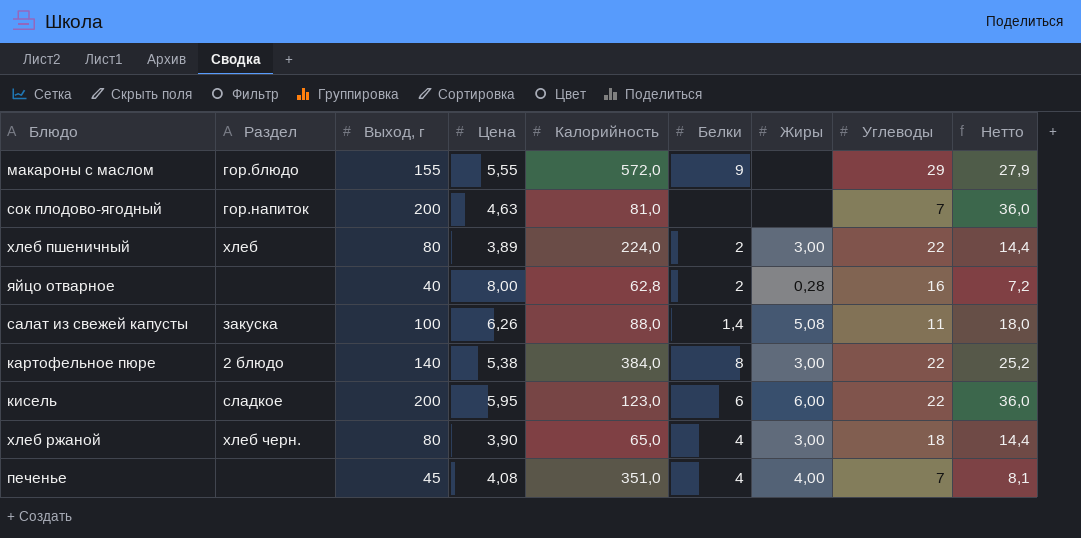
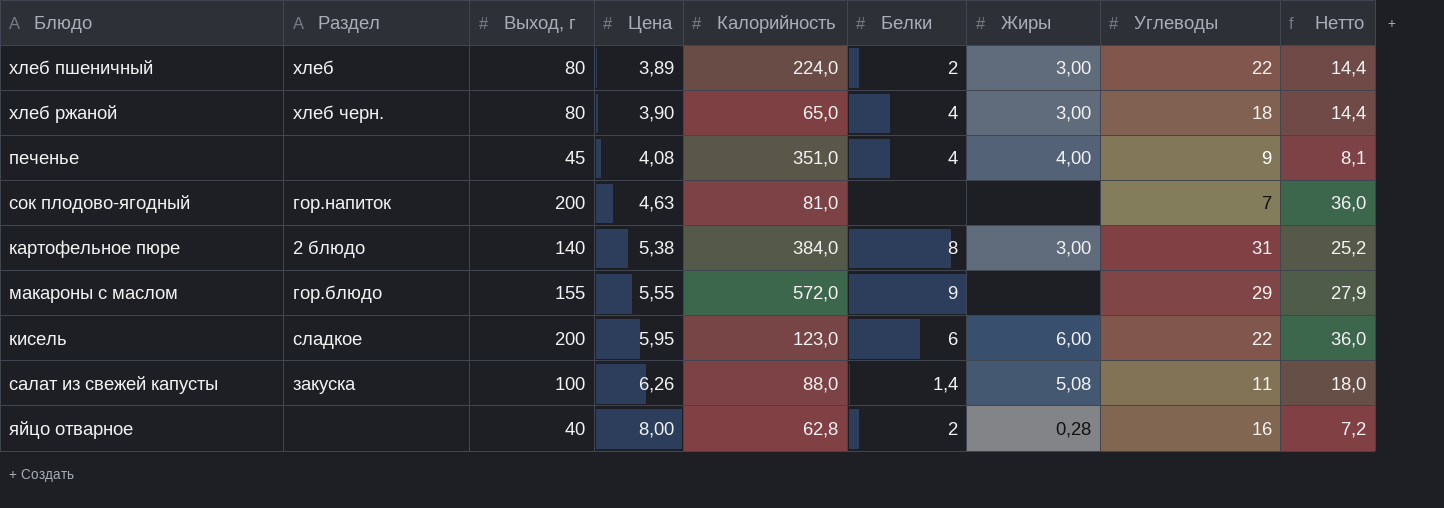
row order: none -> Цена ascending
печенье | Углеводы: 7 -> 9
картофельное пюре | Углеводы: 22 -> 31

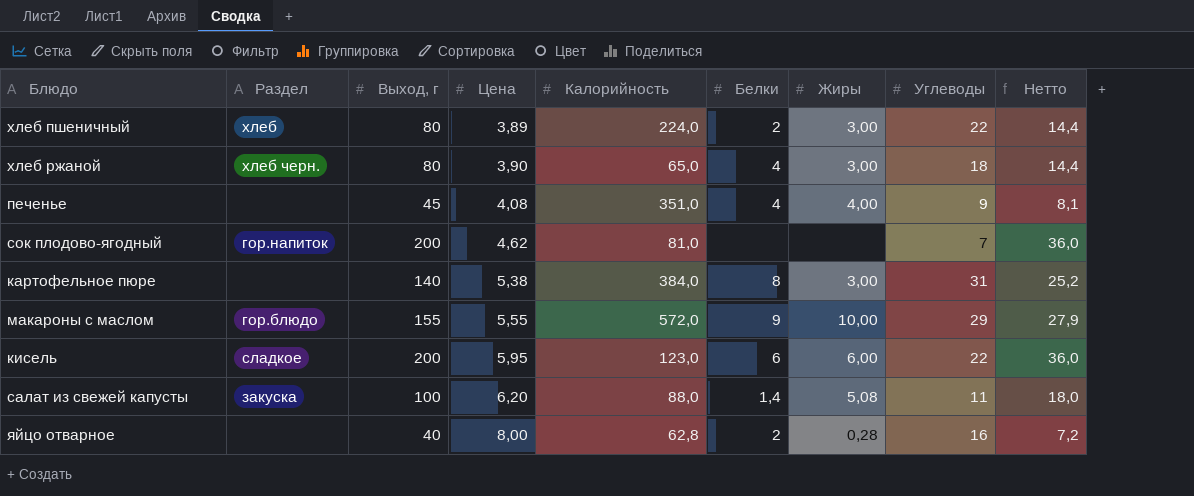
сок плодово-ягодный | Цена: 4,63 -> 4,62
картофельное пюре | Раздел: 2 блюдо -> none
макароны с маслом | Жиры: none -> 10,00
салат из свежей капусты | Цена: 6,26 -> 6,20

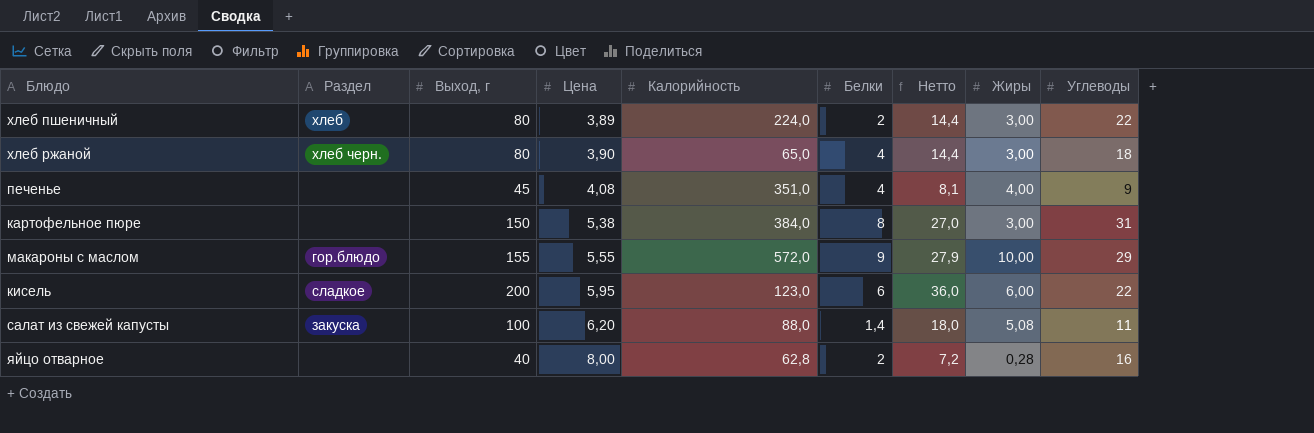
column Нетто | position: 9 -> 7
row сок плодово-ягодный: гор.напиток | 200 | 4,62 | 81,0 | none | none | 7 | 36,0 -> none
картофельное пюре | Выход, г: 140 -> 150
картофельное пюре | Нетто: 25,2 -> 27,0

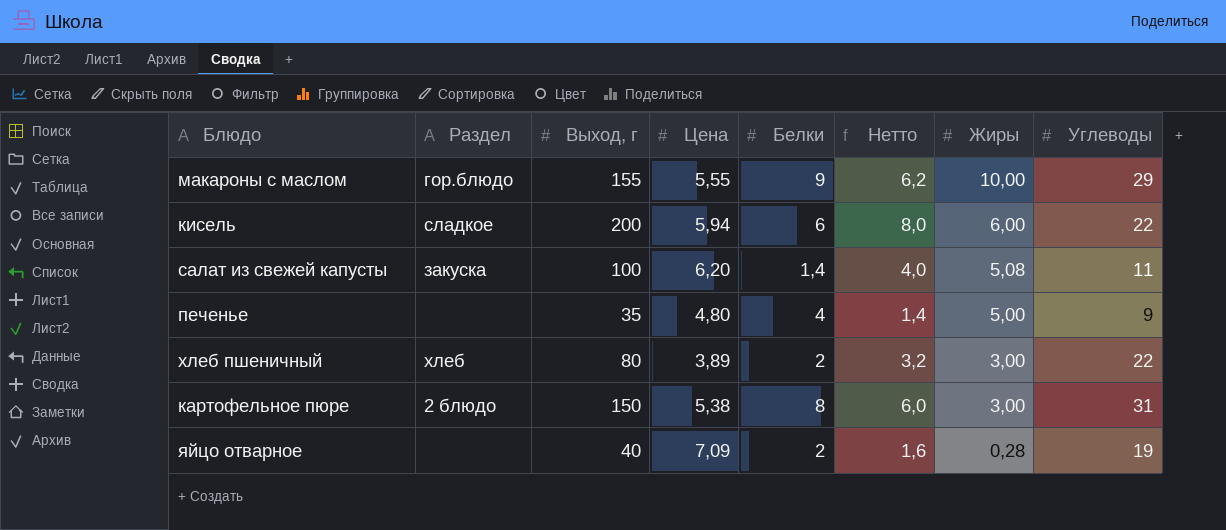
row order: Цена ascending -> Жиры descending
column Калорийность | position: 5 -> none
column Нетто | formula: [Выход, г] * 0,18 -> [Выход, г] * 0,04
row хлеб ржаной: хлеб черн. | 80 | 3,90 | 65,0 | 4 | 14,4 | 3,00 | 18 -> none
кисель | Цена: 5,95 -> 5,94
печенье | Выход, г: 45 -> 35
печенье | Цена: 4,08 -> 4,80
печенье | Жиры: 4,00 -> 5,00
картофельное пюре | Раздел: none -> 2 блюдо
яйцо отварное | Цена: 8,00 -> 7,09
яйцо отварное | Углеводы: 16 -> 19

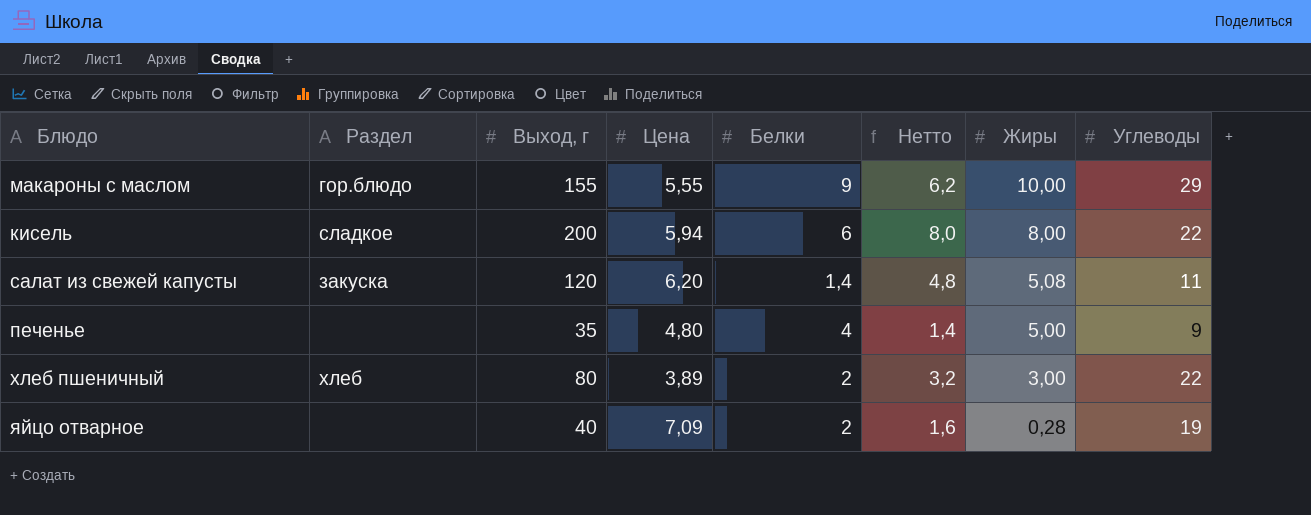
row картофельное пюре: 2 блюдо | 150 | 5,38 | 8 | 6,0 | 3,00 | 31 -> none
кисель | Жиры: 6,00 -> 8,00
салат из свежей капусты | Выход, г: 100 -> 120
салат из свежей капусты | Нетто: 4,0 -> 4,8

